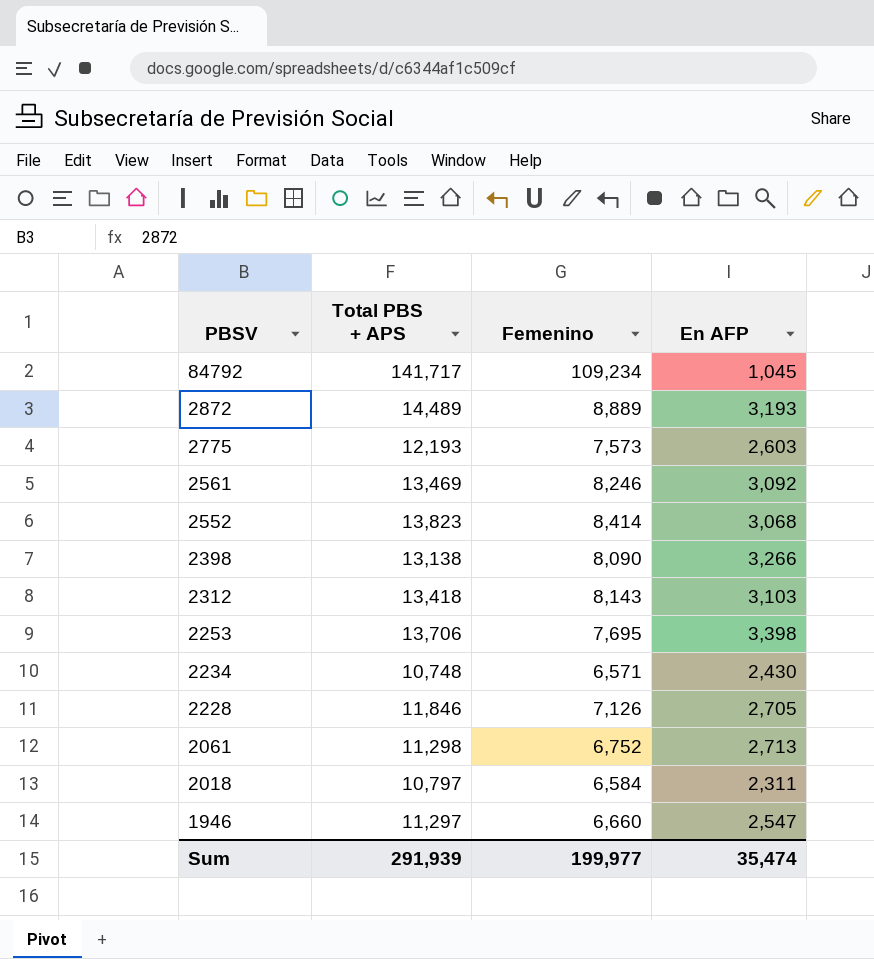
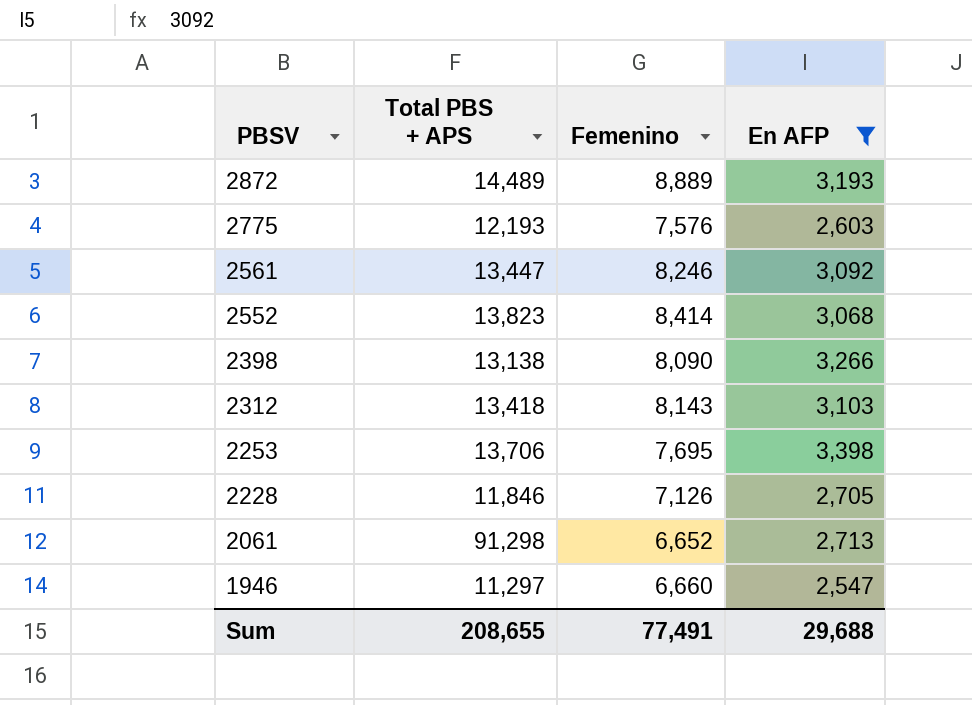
filter: none -> En AFP >= 2,547
2775 | Femenino: 7,573 -> 7,576
2561 | Total PBS + APS: 13,469 -> 13,447
2061 | Total PBS + APS: 11,298 -> 91,298
2061 | Femenino: 6,752 -> 6,652
Sum | Total PBS + APS: 291,939 -> 208,655
Sum | Femenino: 199,977 -> 77,491
Sum | En AFP: 35,474 -> 29,688

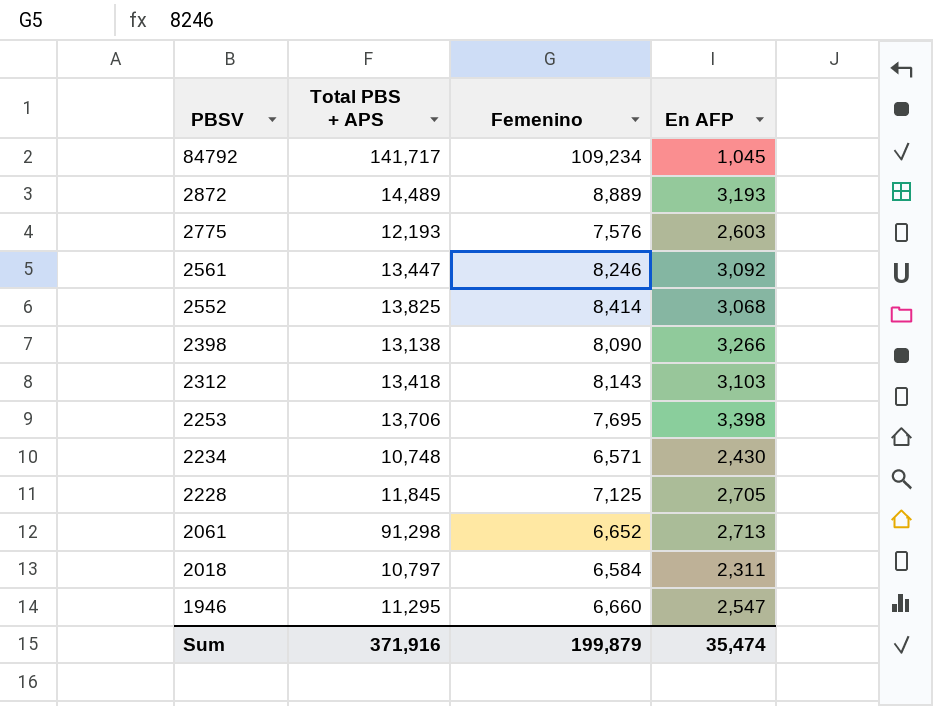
filter: En AFP >= 2,547 -> none
2552 | Total PBS + APS: 13,823 -> 13,825
2228 | Total PBS + APS: 11,846 -> 11,845
2228 | Femenino: 7,126 -> 7,125
1946 | Total PBS + APS: 11,297 -> 11,295
Sum | Total PBS + APS: 208,655 -> 371,916
Sum | Femenino: 77,491 -> 199,879
Sum | En AFP: 29,688 -> 35,474

